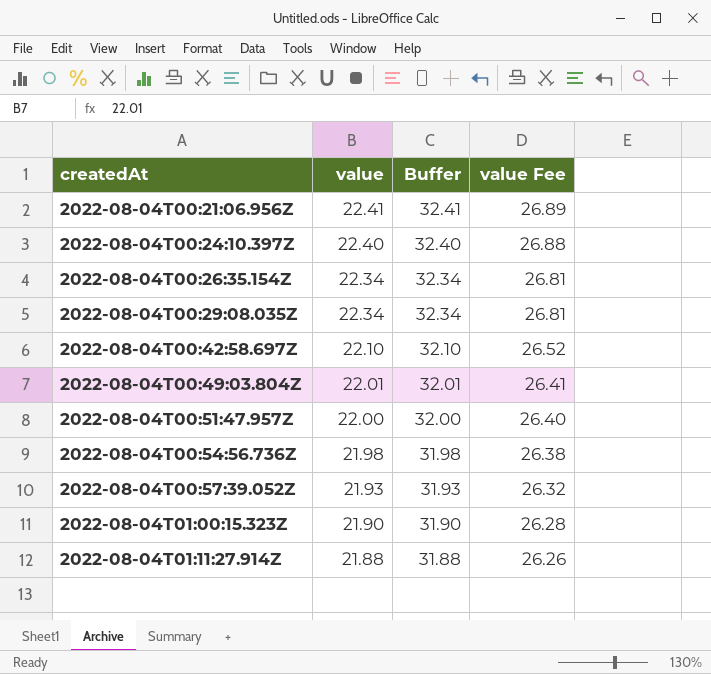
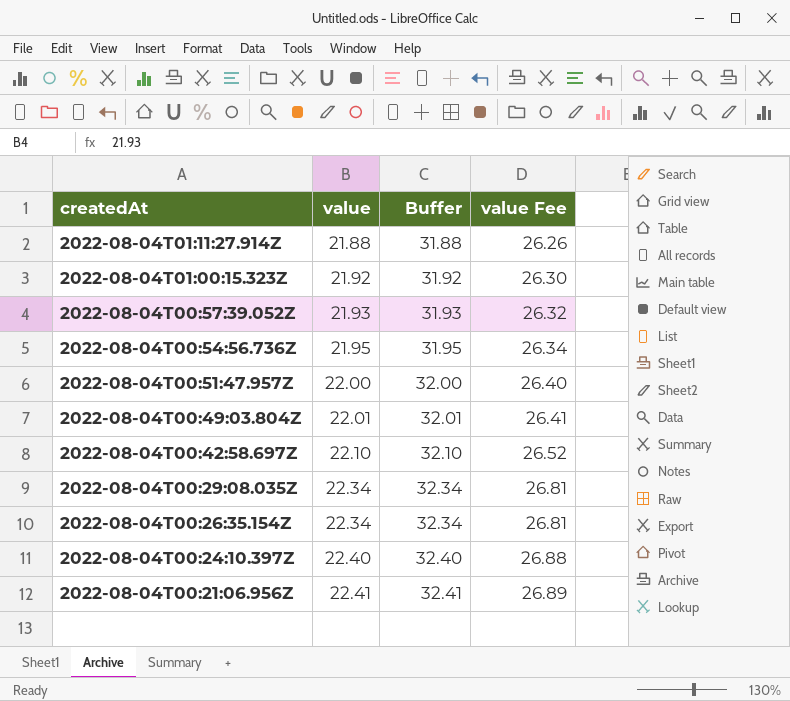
row order: createdAt ascending -> createdAt descending
2022-08-04T01:00:15.323Z | value: 21.90 -> 21.92
2022-08-04T01:00:15.323Z | Buffer: 31.90 -> 31.92
2022-08-04T01:00:15.323Z | value Fee: 26.28 -> 26.30
2022-08-04T00:54:56.736Z | value: 21.98 -> 21.95
2022-08-04T00:54:56.736Z | Buffer: 31.98 -> 31.95
2022-08-04T00:54:56.736Z | value Fee: 26.38 -> 26.34

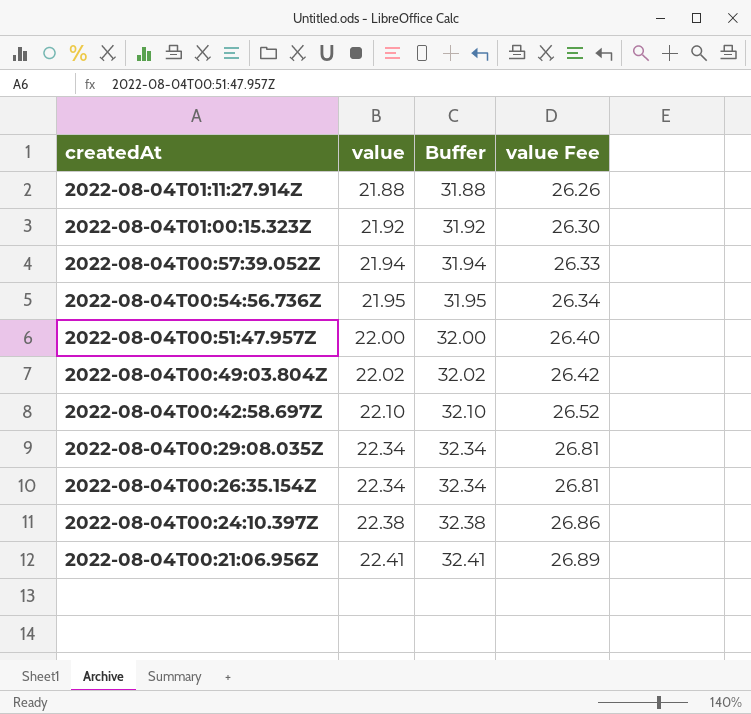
2022-08-04T00:57:39.052Z | value: 21.93 -> 21.94
2022-08-04T00:57:39.052Z | Buffer: 31.93 -> 31.94
2022-08-04T00:57:39.052Z | value Fee: 26.32 -> 26.33
2022-08-04T00:49:03.804Z | value: 22.01 -> 22.02
2022-08-04T00:49:03.804Z | Buffer: 32.01 -> 32.02
2022-08-04T00:49:03.804Z | value Fee: 26.41 -> 26.42
2022-08-04T00:24:10.397Z | value: 22.40 -> 22.38
2022-08-04T00:24:10.397Z | Buffer: 32.40 -> 32.38
2022-08-04T00:24:10.397Z | value Fee: 26.88 -> 26.86

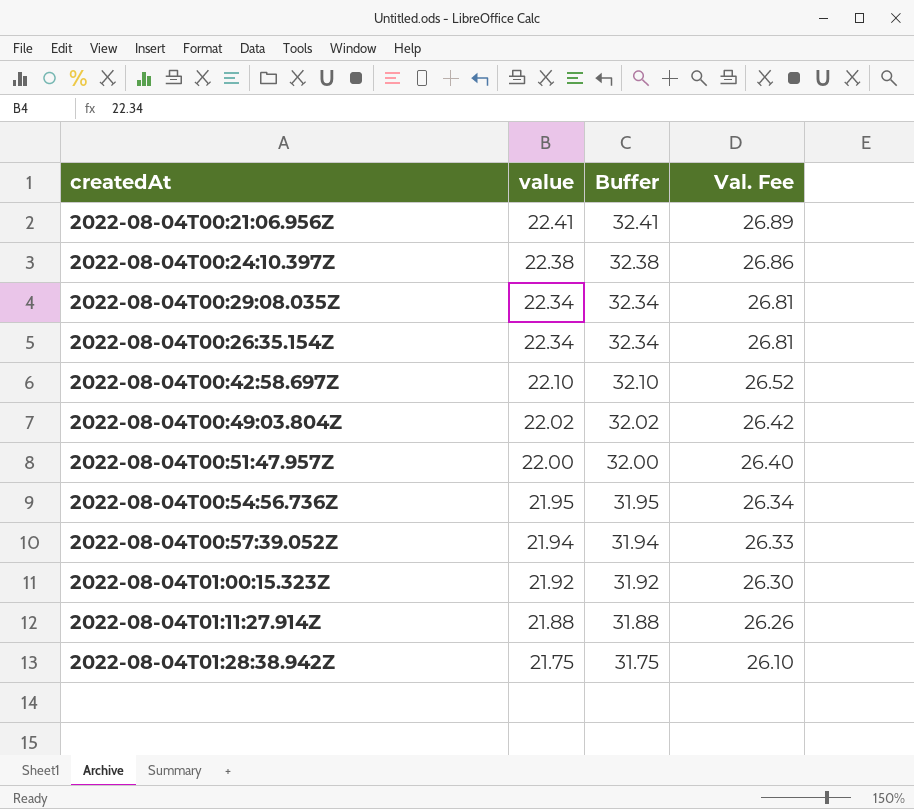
row order: createdAt descending -> value descending
column name: value Fee -> Val. Fee
row 2022-08-04T01:28:38.942Z: none -> 21.75 | 31.75 | 26.10

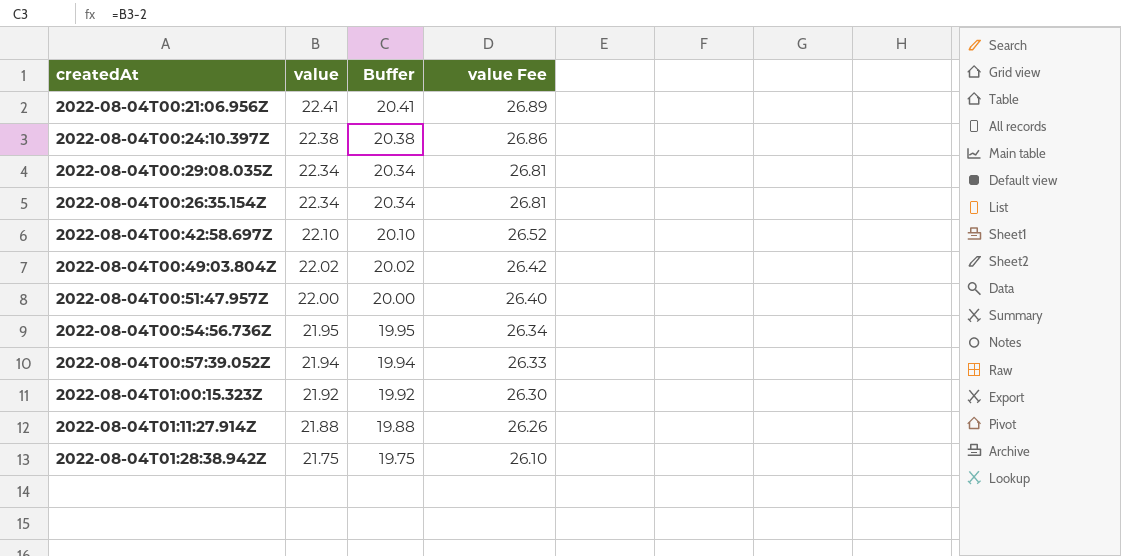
column Buffer | formula: [value] + 10 -> [value] - 2
column name: Val. Fee -> value Fee

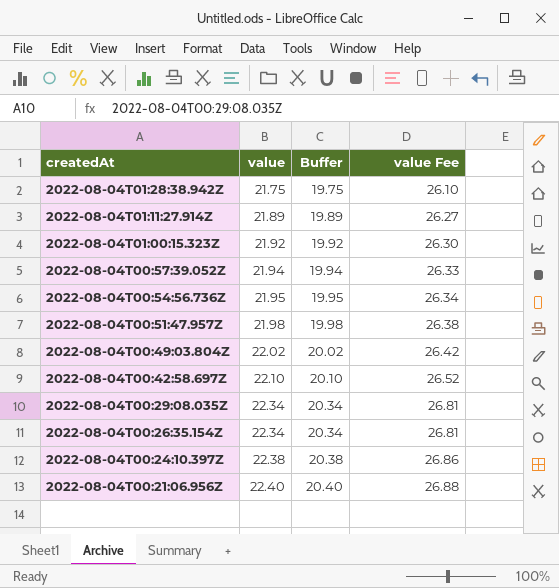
row order: value descending -> createdAt descending
2022-08-04T01:11:27.914Z | value: 21.88 -> 21.89
2022-08-04T01:11:27.914Z | Buffer: 19.88 -> 19.89
2022-08-04T01:11:27.914Z | value Fee: 26.26 -> 26.27
2022-08-04T00:51:47.957Z | value: 22.00 -> 21.98
2022-08-04T00:51:47.957Z | Buffer: 20.00 -> 19.98
2022-08-04T00:51:47.957Z | value Fee: 26.40 -> 26.38
2022-08-04T00:21:06.956Z | value: 22.41 -> 22.40
2022-08-04T00:21:06.956Z | Buffer: 20.41 -> 20.40
2022-08-04T00:21:06.956Z | value Fee: 26.89 -> 26.88

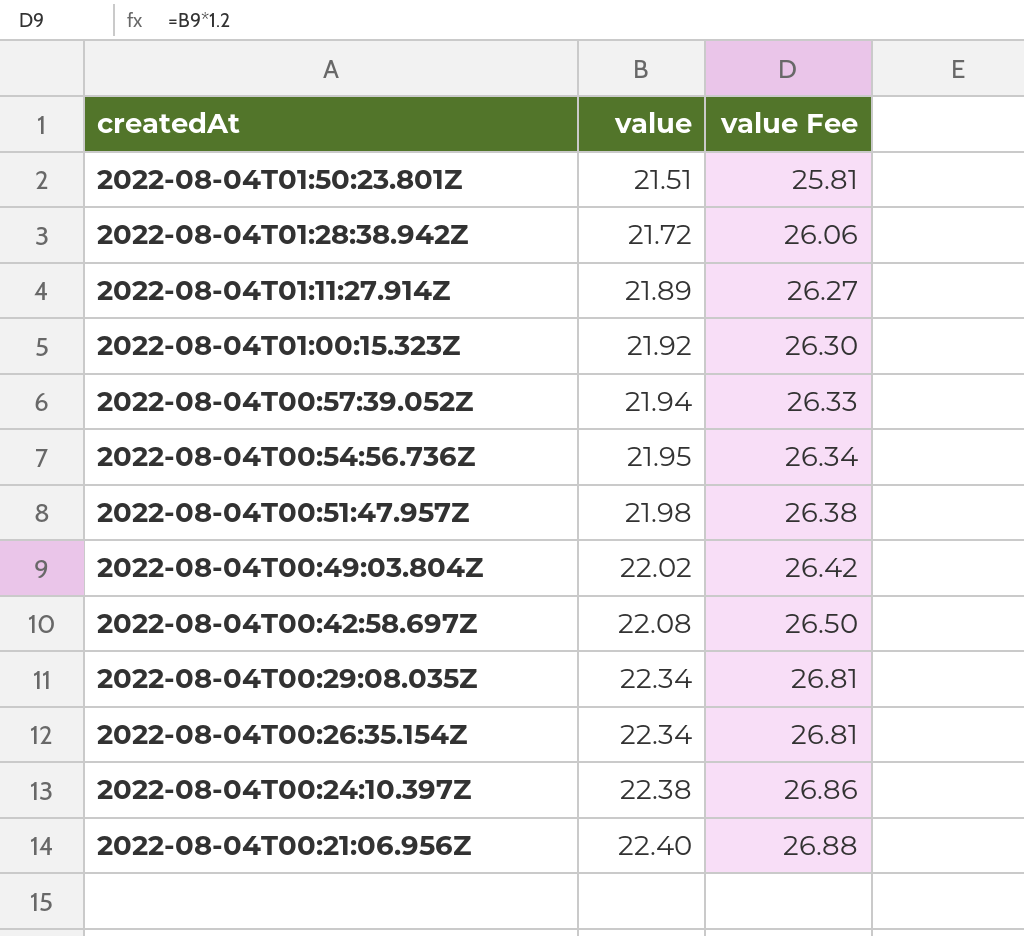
column Buffer | formula: [value] - 2 -> none
row 2022-08-04T01:50:23.801Z: none -> 21.51 | 25.81
2022-08-04T01:28:38.942Z | value: 21.75 -> 21.72
2022-08-04T01:28:38.942Z | value Fee: 26.10 -> 26.06
2022-08-04T00:42:58.697Z | value: 22.10 -> 22.08
2022-08-04T00:42:58.697Z | value Fee: 26.52 -> 26.50

